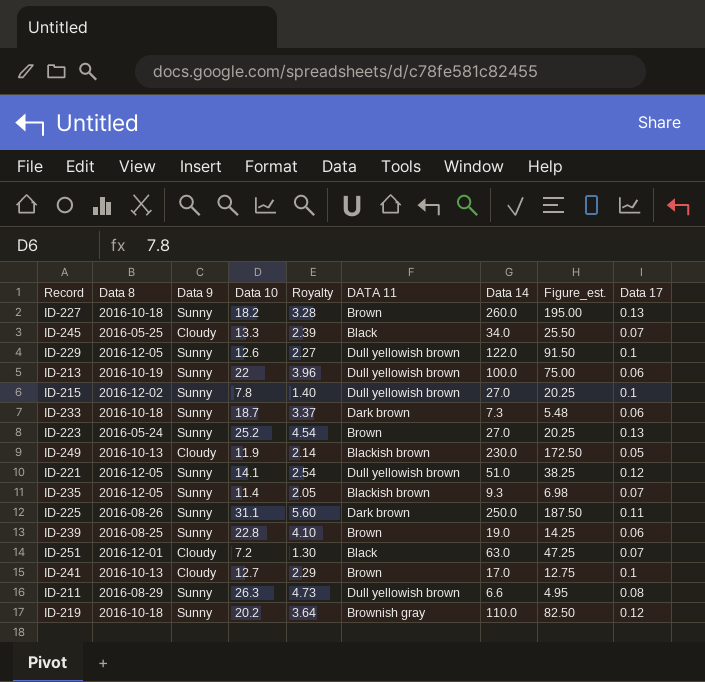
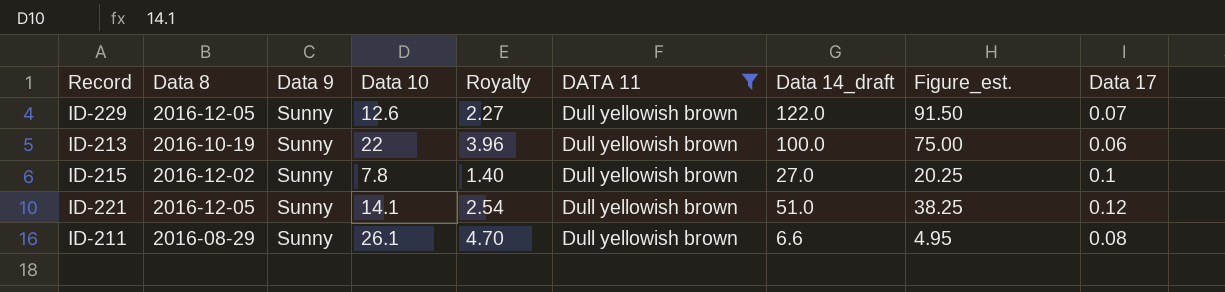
filter: none -> DATA 11 = Dull yellowish brown
column name: Data 14 -> Data 14_draft
ID-229 | Data 17: 0.1 -> 0.07
ID-211 | Data 10: 26.3 -> 26.1
ID-211 | Royalty: 4.73 -> 4.70

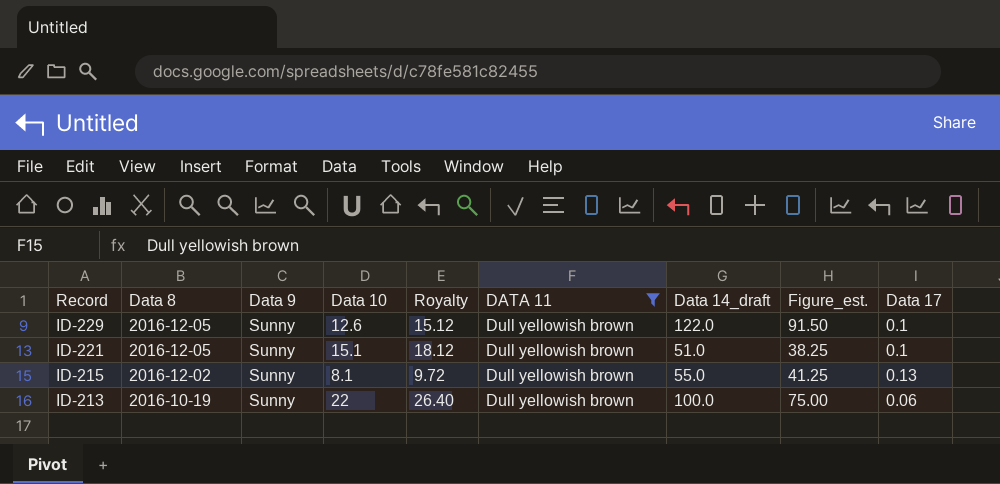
row order: none -> Record descending
column Royalty | formula: [Data 10] * 0.18 -> [Data 10] * 1.2
row ID-211: 2016-08-29 | Sunny | 26.1 | 4.70 | Dull yellowish brown | 6.6 | 4.95 | 0.08 -> none
ID-229 | Data 17: 0.07 -> 0.1
ID-221 | Data 10: 14.1 -> 15.1
ID-221 | Data 17: 0.12 -> 0.1
ID-215 | Data 10: 7.8 -> 8.1
ID-215 | Data 14_draft: 27.0 -> 55.0
ID-215 | Figure_est.: 20.25 -> 41.25
ID-215 | Data 17: 0.1 -> 0.13

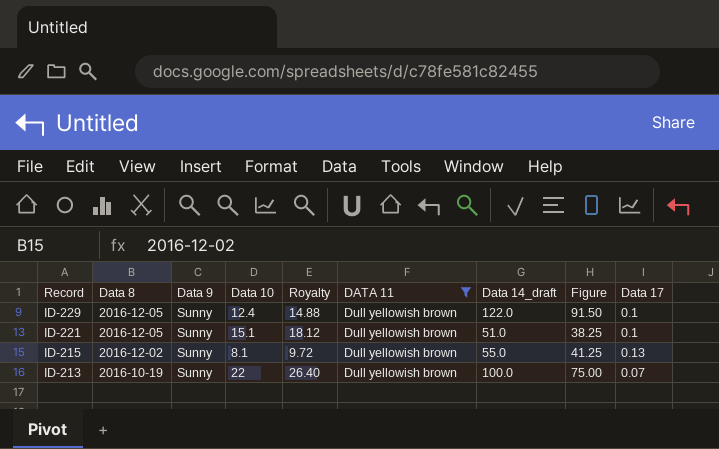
column name: Figure_est. -> Figure
ID-229 | Data 10: 12.6 -> 12.4
ID-229 | Royalty: 15.12 -> 14.88
ID-213 | Data 17: 0.06 -> 0.07

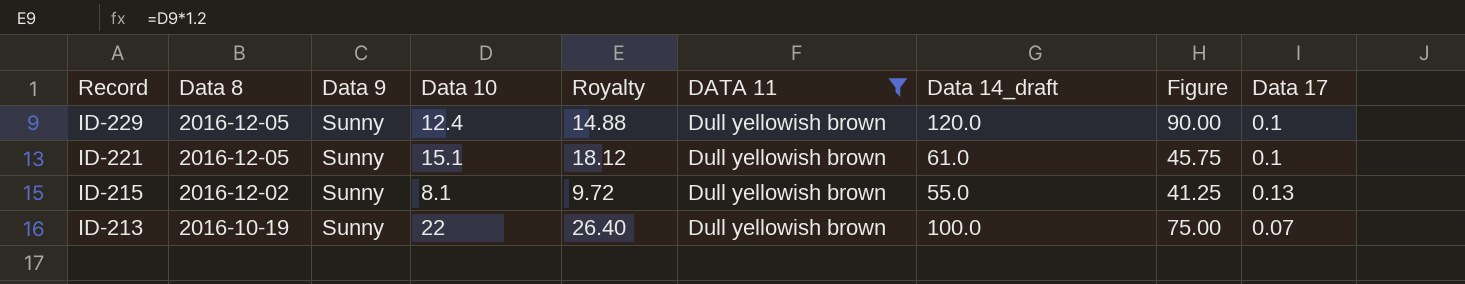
ID-229 | Data 14_draft: 122.0 -> 120.0
ID-229 | Figure: 91.50 -> 90.00
ID-221 | Data 14_draft: 51.0 -> 61.0
ID-221 | Figure: 38.25 -> 45.75

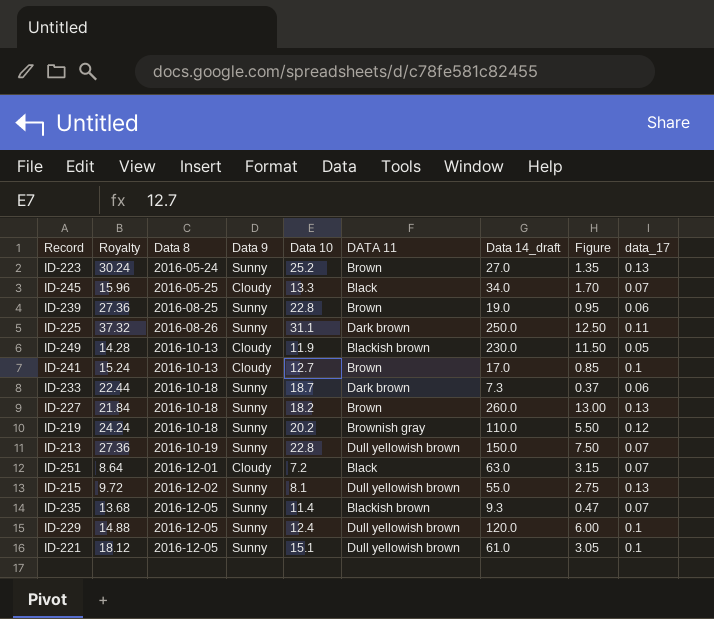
filter: DATA 11 = Dull yellowish brown -> none
row order: Record descending -> Data 8 ascending
column Royalty | position: 5 -> 2
column Figure | formula: [Data 14_draft] * 0.75 -> [Data 14_draft] * 0.05
column name: Data 17 -> data_17
ID-213 | Royalty: 26.40 -> 27.36
ID-213 | Data 10: 22 -> 22.8
ID-213 | Data 14_draft: 100.0 -> 150.0

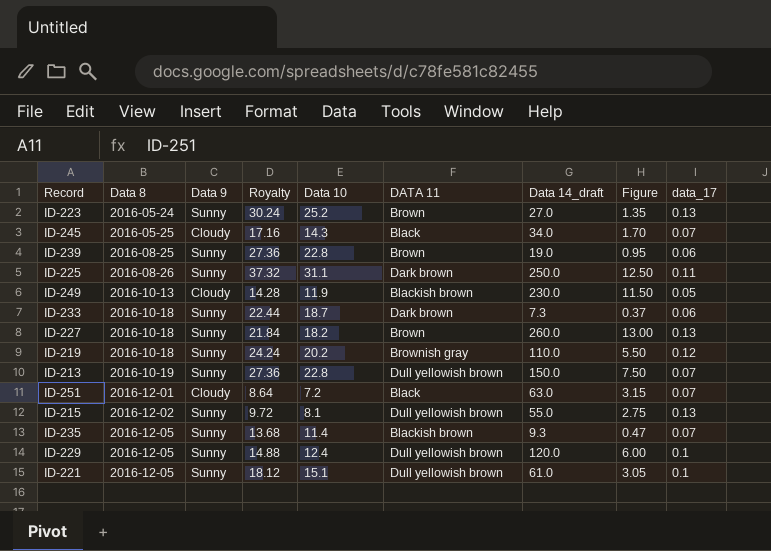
column Royalty | position: 2 -> 4
row ID-241: 15.24 | 2016-10-13 | Cloudy | 12.7 | Brown | 17.0 | 0.85 | 0.1 -> none
ID-245 | Royalty: 15.96 -> 17.16
ID-245 | Data 10: 13.3 -> 14.3

